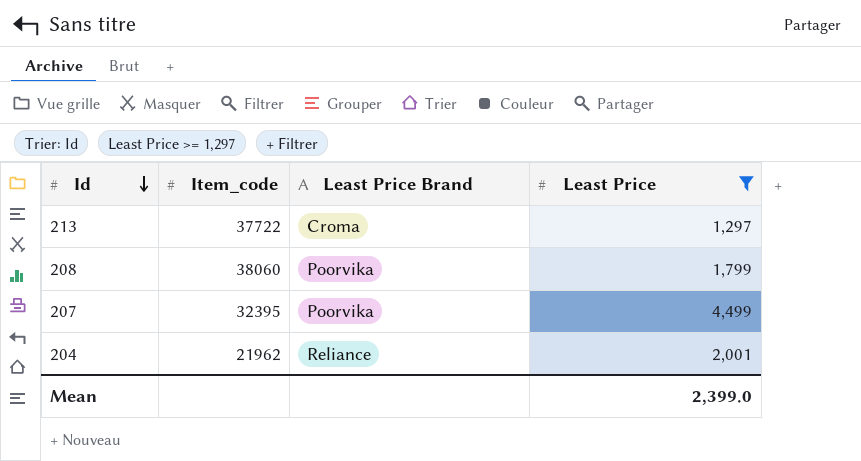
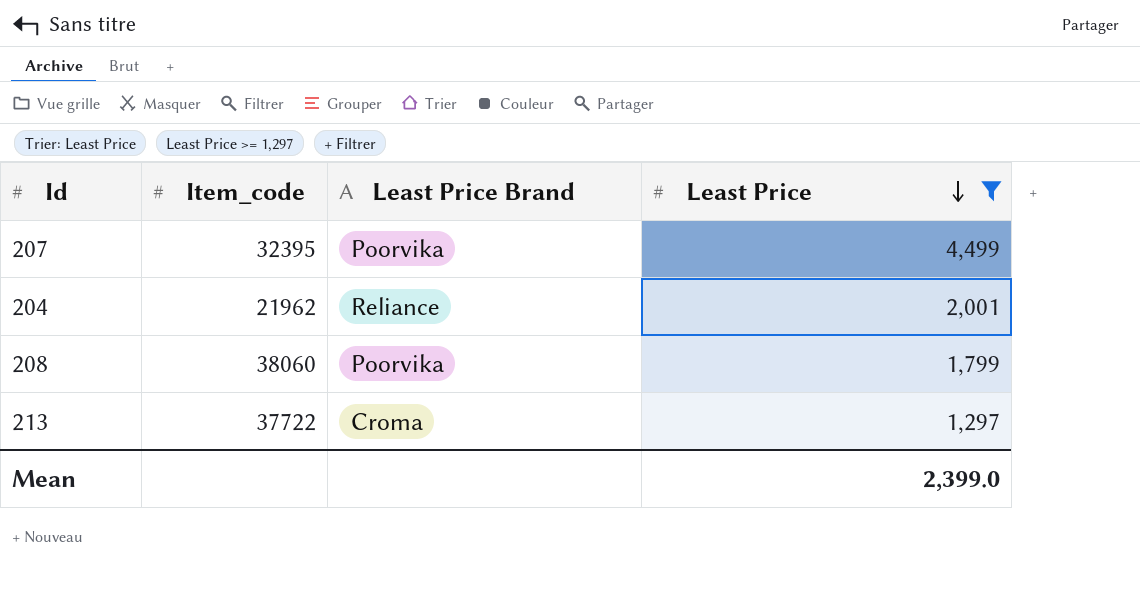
row order: Id descending -> Least Price descending

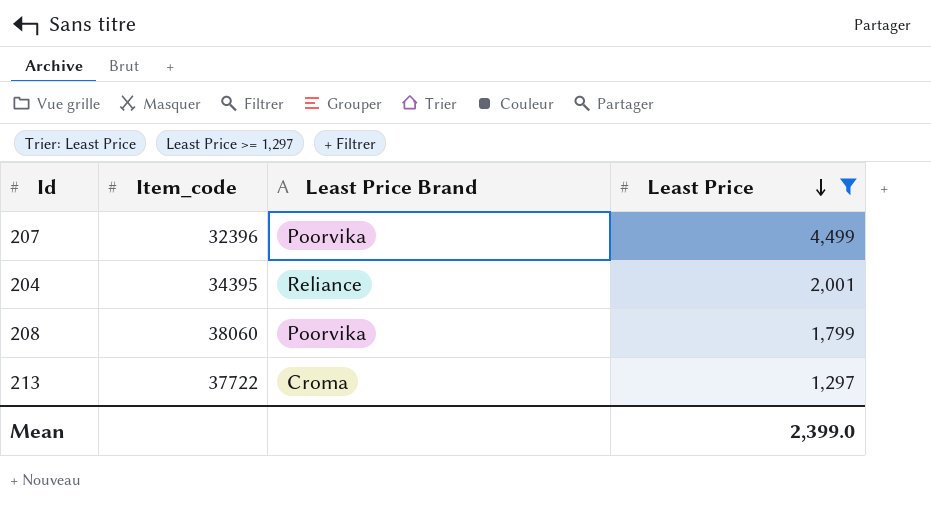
207 | Item_code: 32395 -> 32396
204 | Item_code: 21962 -> 34395

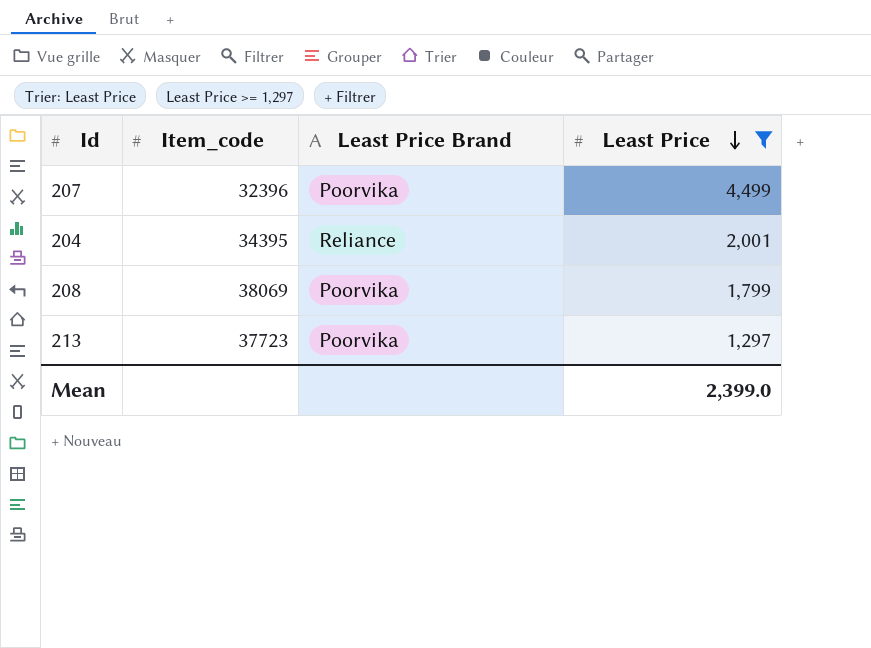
208 | Item_code: 38060 -> 38069
213 | Item_code: 37722 -> 37723
213 | Least Price Brand: Croma -> Poorvika

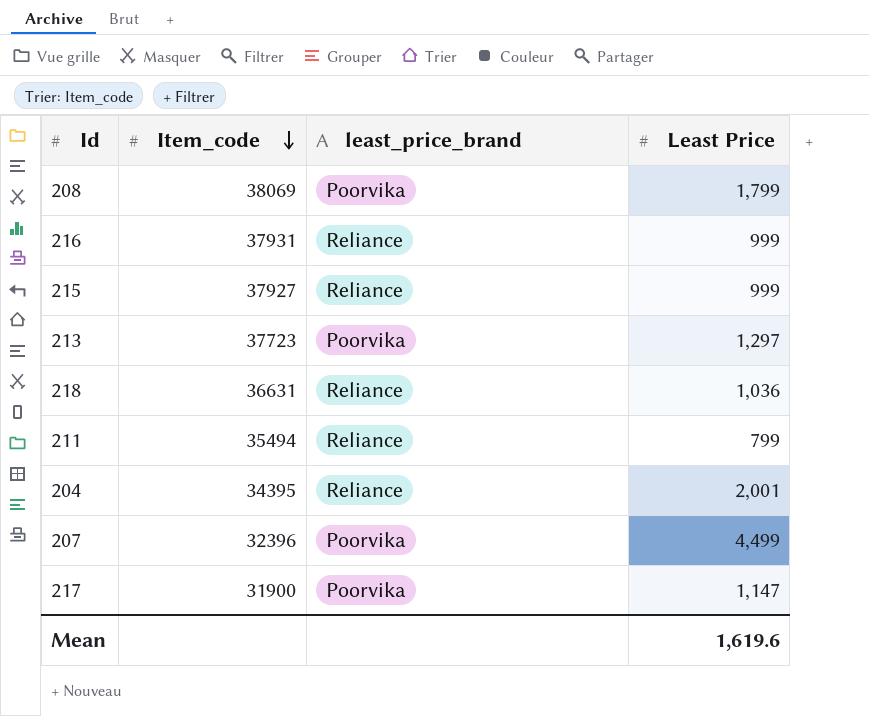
filter: Least Price >= 1,297 -> none
row order: Least Price descending -> Item_code descending
column name: Least Price Brand -> least_price_brand
Mean | Least Price: 2,399.0 -> 1,619.6

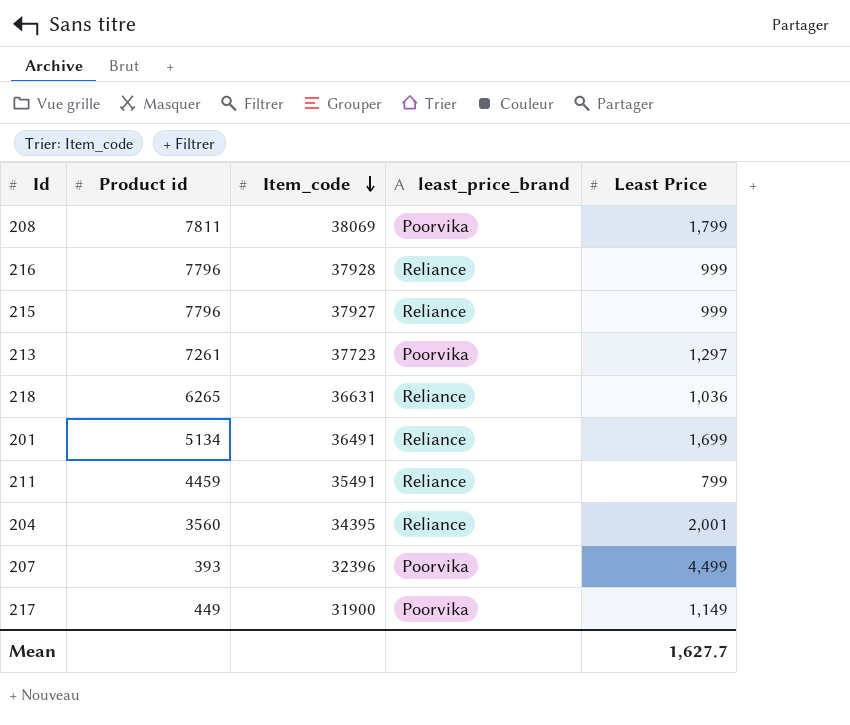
column Product id | position: none -> 2
216 | Item_code: 37931 -> 37928
row 201: none -> 5134 | 36491 | Reliance | 1,699
211 | Item_code: 35494 -> 35491
217 | Least Price: 1,147 -> 1,149
Mean | Least Price: 1,619.6 -> 1,627.7

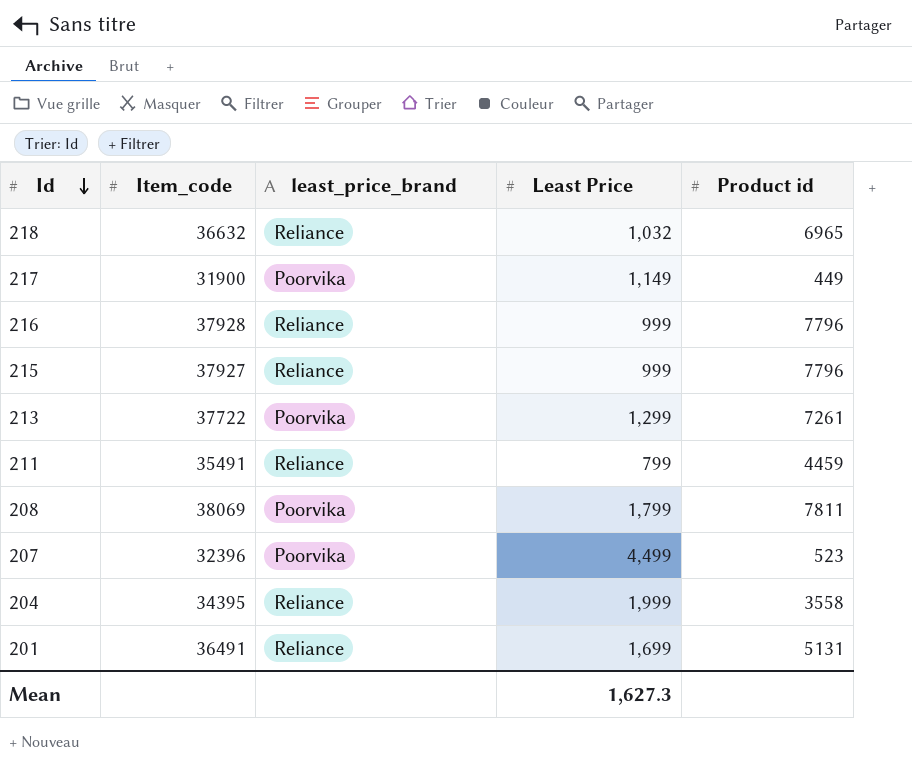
row order: Item_code descending -> Id descending
column Product id | position: 2 -> 5
218 | Item_code: 36631 -> 36632
218 | Least Price: 1,036 -> 1,032
218 | Product id: 6265 -> 6965
213 | Item_code: 37723 -> 37722
213 | Least Price: 1,297 -> 1,299
207 | Product id: 393 -> 523
204 | Least Price: 2,001 -> 1,999
204 | Product id: 3560 -> 3558
201 | Product id: 5134 -> 5131
Mean | Least Price: 1,627.7 -> 1,627.3

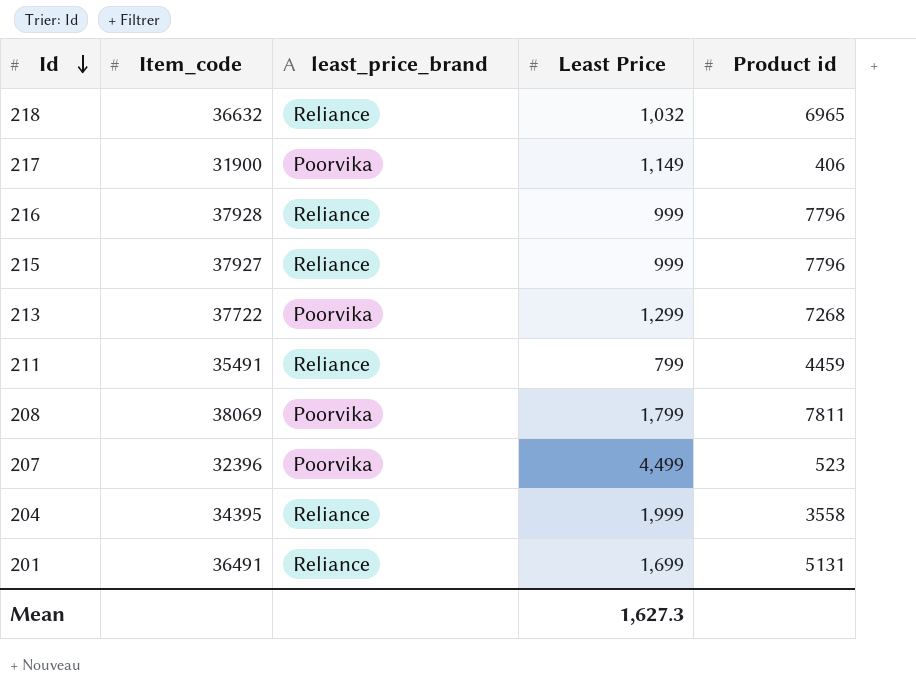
217 | Product id: 449 -> 406
213 | Product id: 7261 -> 7268

